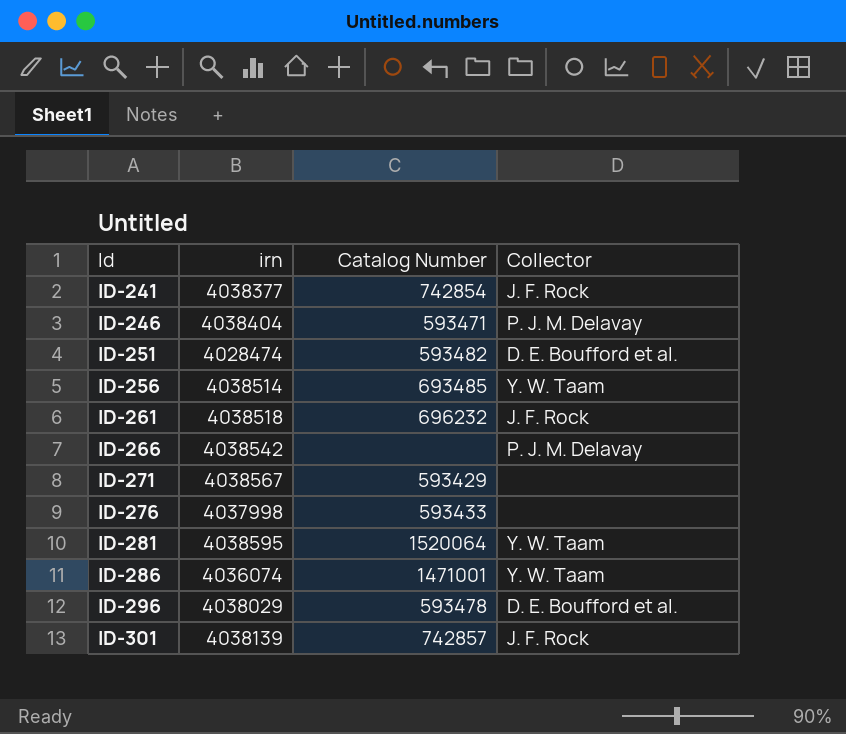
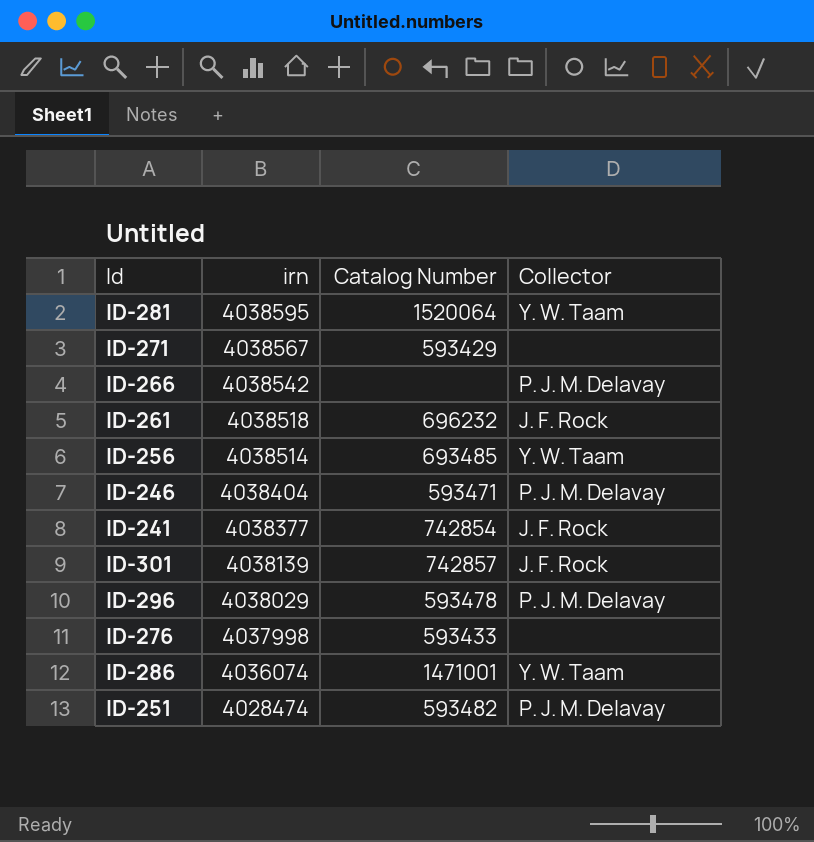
row order: Id ascending -> irn descending
ID-296 | Collector: D. E. Boufford et al. -> P. J. M. Delavay
ID-251 | Collector: D. E. Boufford et al. -> P. J. M. Delavay

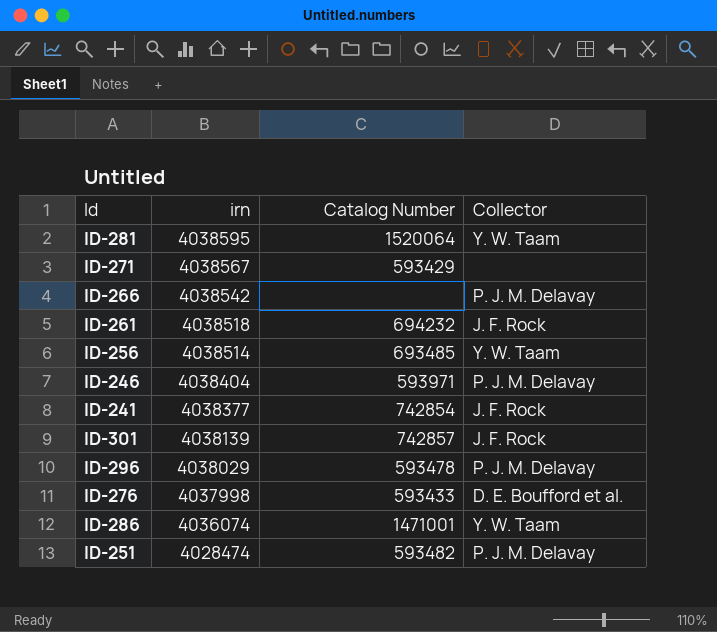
ID-261 | Catalog Number: 696232 -> 694232
ID-246 | Catalog Number: 593471 -> 593971
ID-276 | Collector: none -> D. E. Boufford et al.

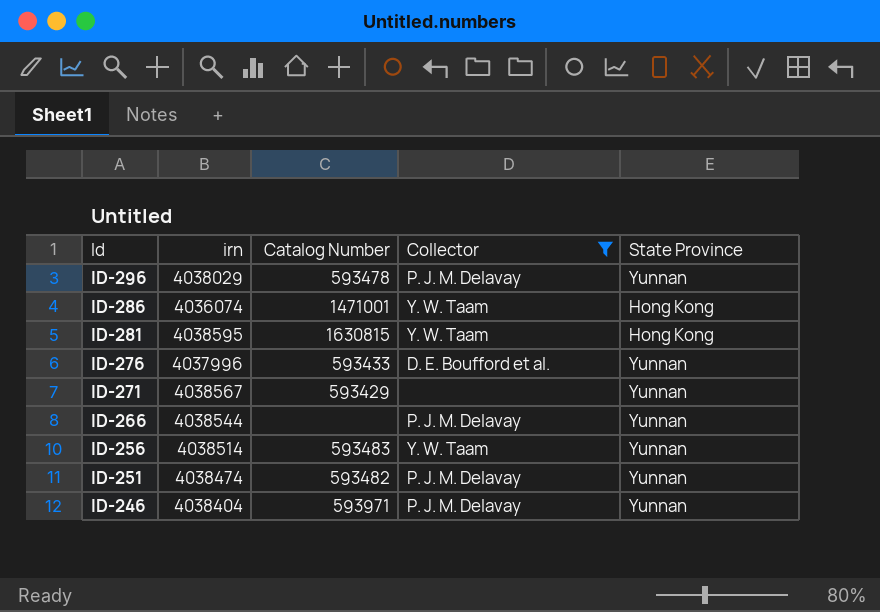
filter: none -> Collector != J. F. Rock
row order: irn descending -> Id descending
column State Province | position: none -> 5
ID-281 | Catalog Number: 1520064 -> 1630815
ID-276 | irn: 4037998 -> 4037996
ID-266 | irn: 4038542 -> 4038544
ID-256 | Catalog Number: 693485 -> 593483
ID-251 | irn: 4028474 -> 4038474

